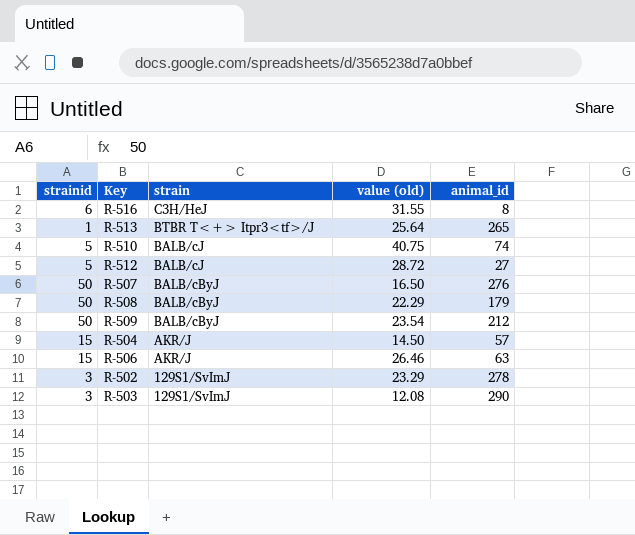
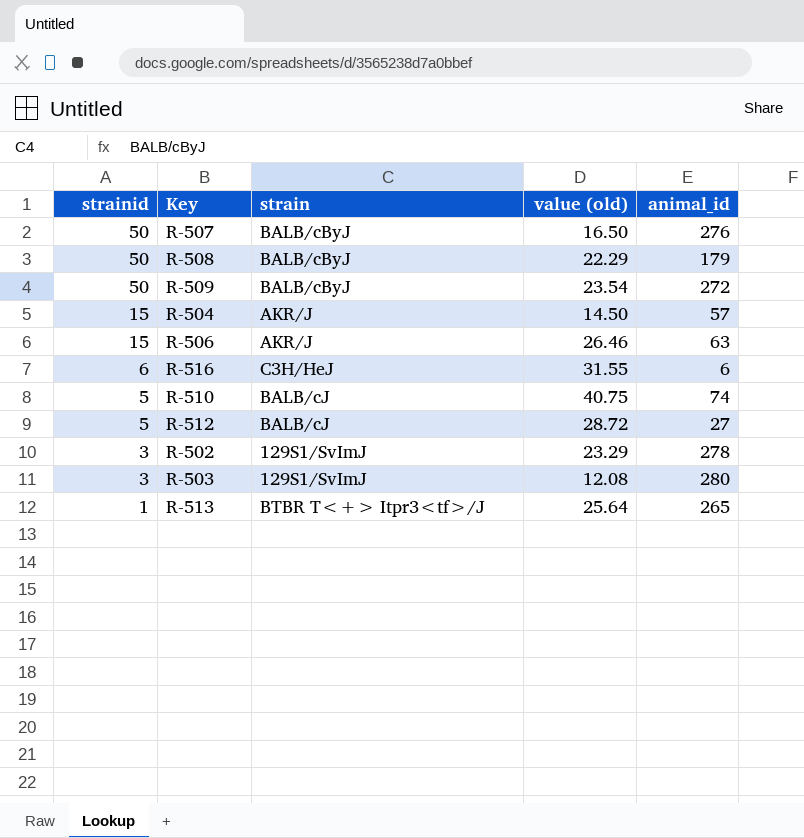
row order: strain descending -> strainid descending
R-509 | animal_id: 212 -> 272
R-516 | animal_id: 8 -> 6
R-503 | animal_id: 290 -> 280

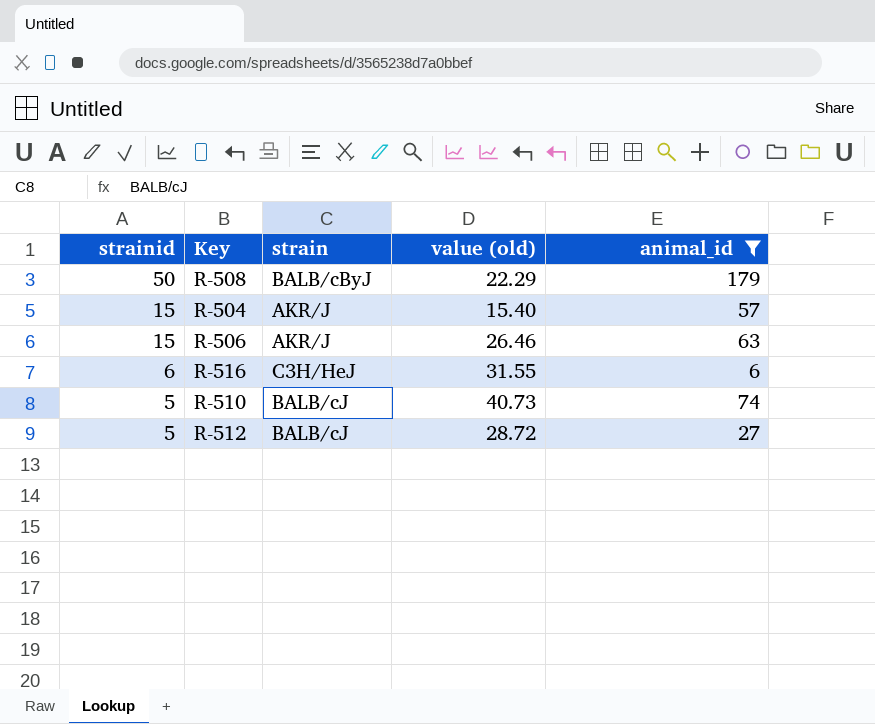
filter: none -> animal_id <= 179
R-504 | value (old): 14.50 -> 15.40
R-510 | value (old): 40.75 -> 40.73

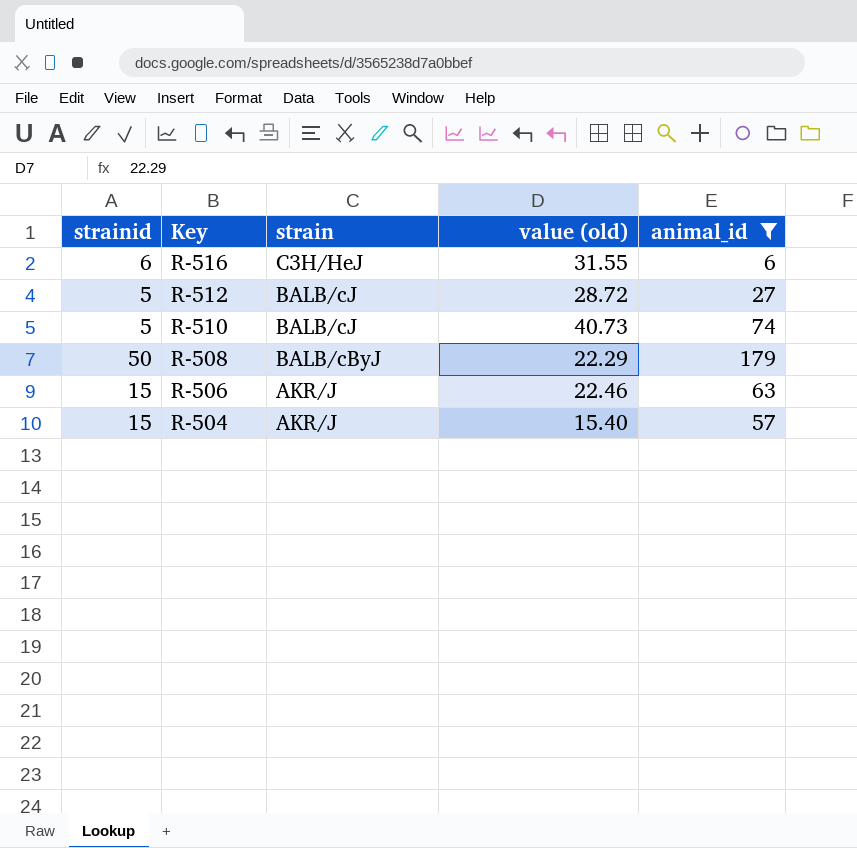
row order: strainid descending -> Key descending
R-506 | value (old): 26.46 -> 22.46

